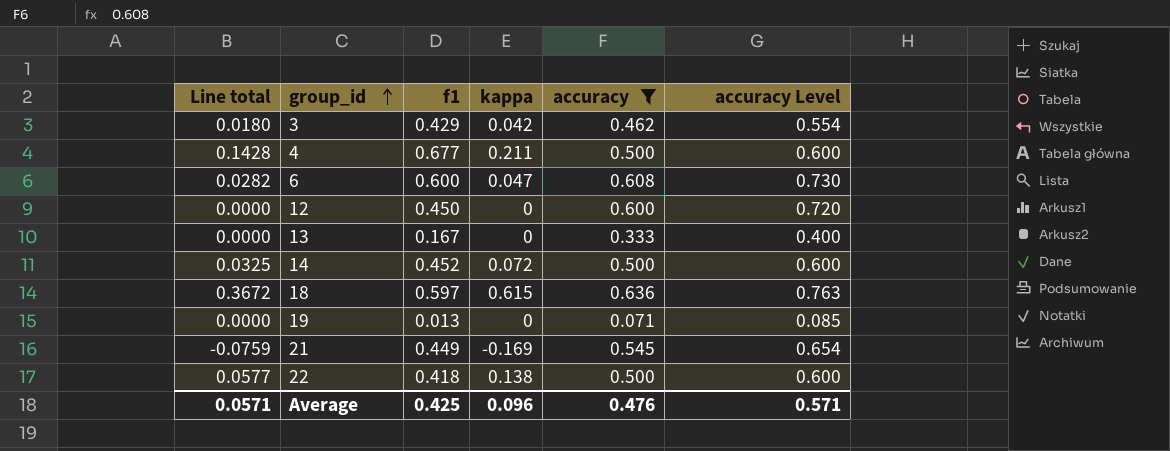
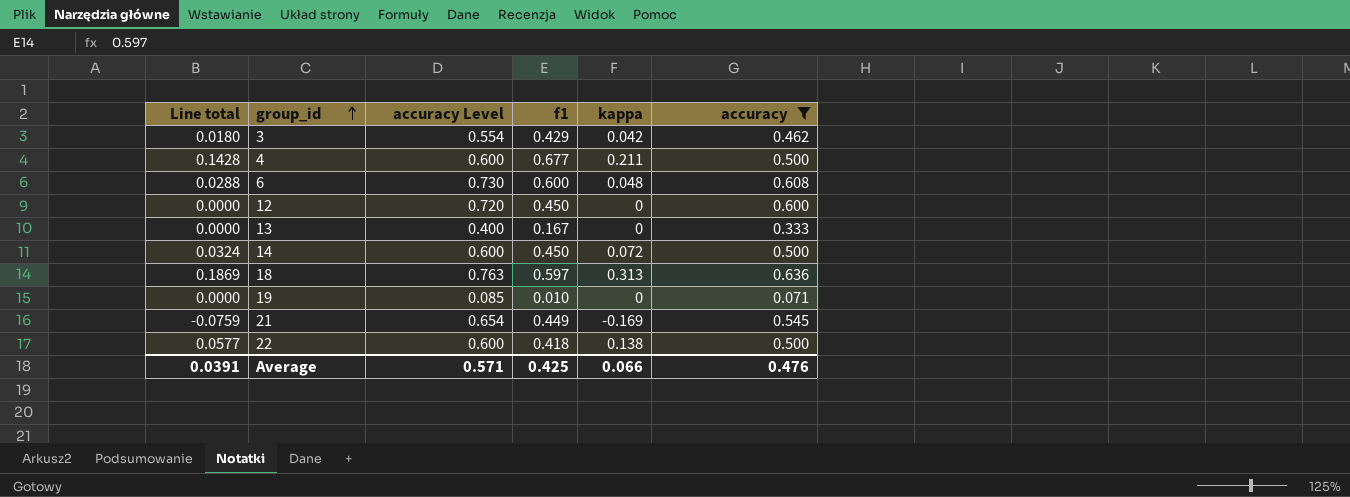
column accuracy Level | position: 6 -> 3
6 | Line total: 0.0282 -> 0.0288
6 | kappa: 0.047 -> 0.048
14 | Line total: 0.0325 -> 0.0324
14 | f1: 0.452 -> 0.450
18 | Line total: 0.3672 -> 0.1869
18 | kappa: 0.615 -> 0.313
19 | f1: 0.013 -> 0.010
Average | Line total: 0.0571 -> 0.0391
Average | kappa: 0.096 -> 0.066

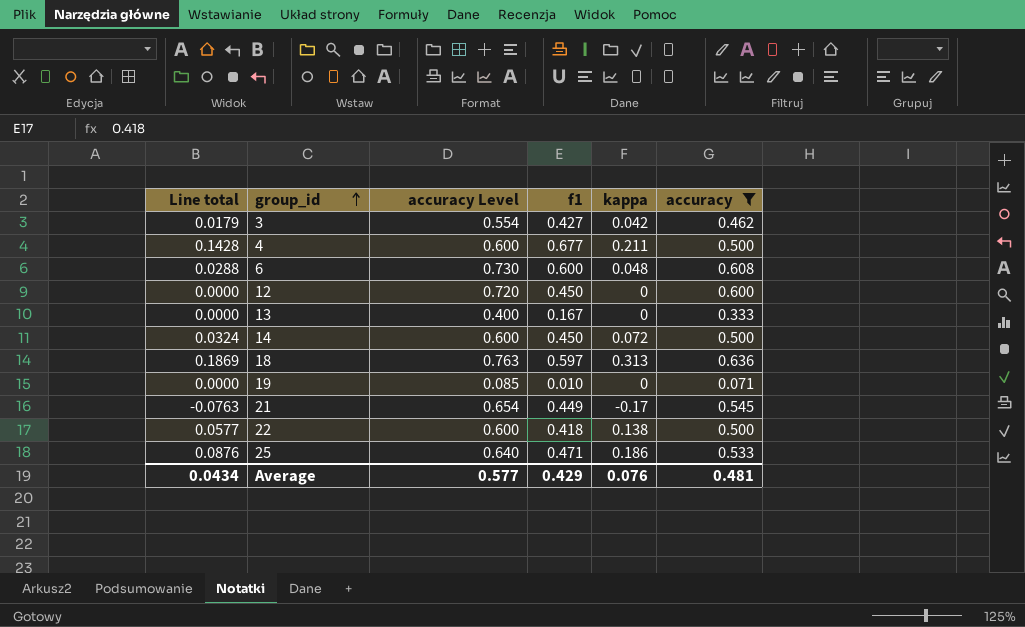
3 | Line total: 0.0180 -> 0.0179
3 | f1: 0.429 -> 0.427
21 | Line total: -0.0759 -> -0.0763
21 | kappa: -0.169 -> -0.17
row 25: none -> 0.0876 | 0.640 | 0.471 | 0.186 | 0.533
Average | Line total: 0.0391 -> 0.0434
Average | accuracy Level: 0.571 -> 0.577
Average | f1: 0.425 -> 0.429
Average | kappa: 0.066 -> 0.076
Average | accuracy: 0.476 -> 0.481

